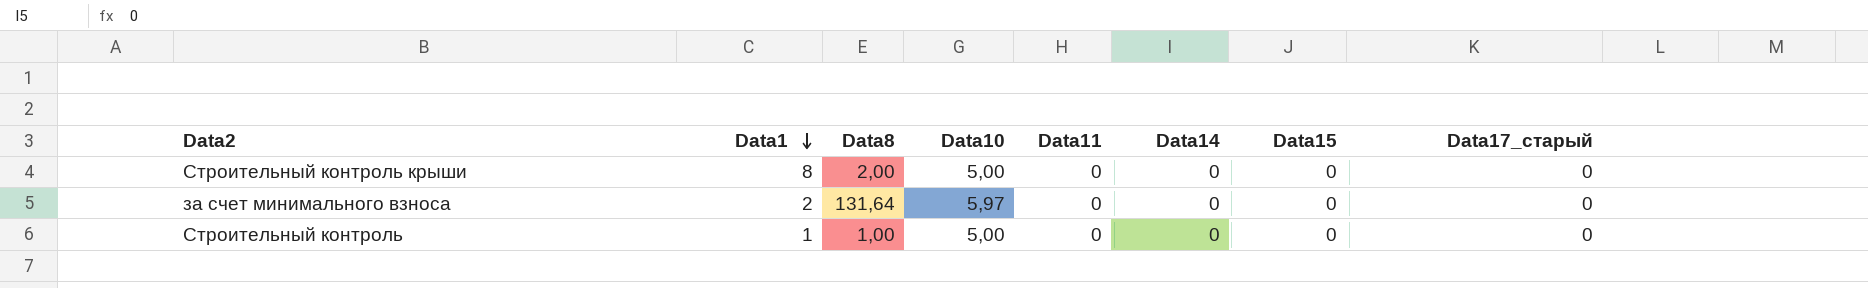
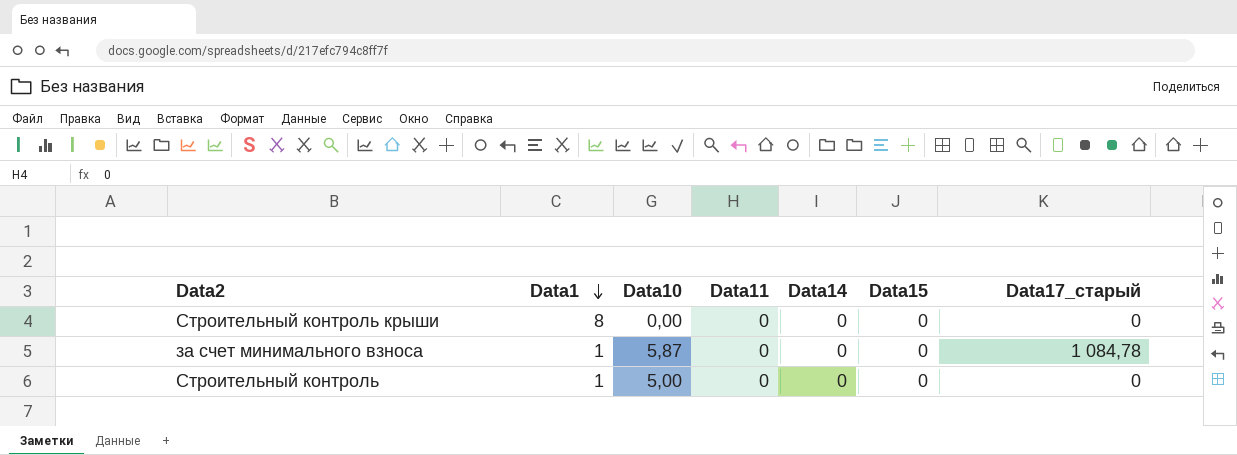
column Data8 | position: 3 -> none
Строительный контроль крыши | Data10: 5,00 -> 0,00
за счет минимального взноса | Data1: 2 -> 1
за счет минимального взноса | Data10: 5,97 -> 5,87
за счет минимального взноса | Data17_старый: 0 -> 1 084,78

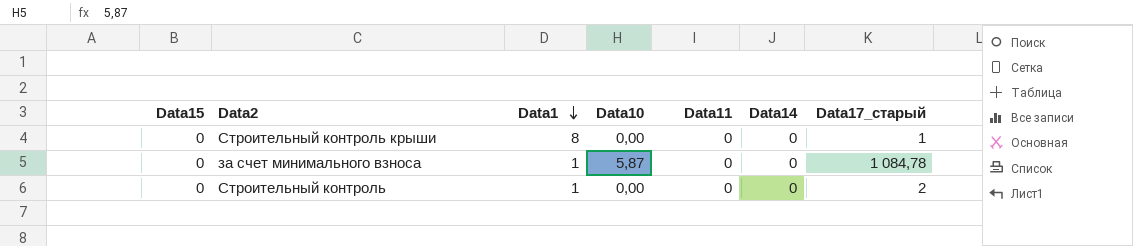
column Data15 | position: 6 -> 1
Строительный контроль крыши | Data17_старый: 0 -> 1
Строительный контроль | Data10: 5,00 -> 0,00
Строительный контроль | Data17_старый: 0 -> 2

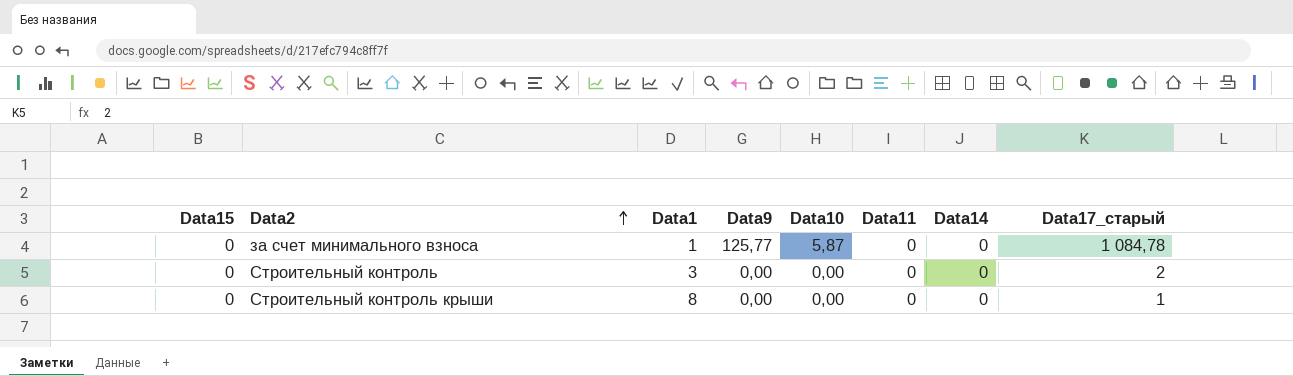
row order: Data1 descending -> Data2 ascending
column Data9 | position: none -> 4
Строительный контроль | Data1: 1 -> 3

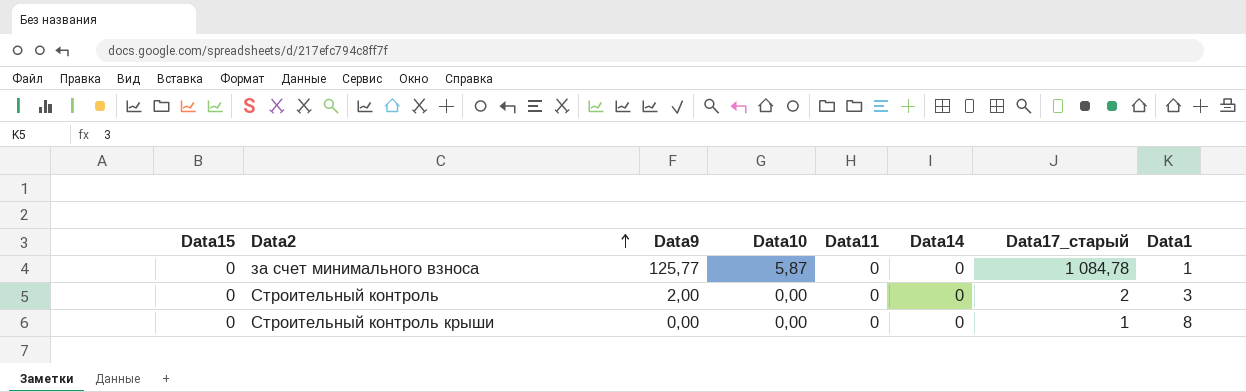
column Data1 | position: 3 -> 8
Строительный контроль | Data9: 0,00 -> 2,00

